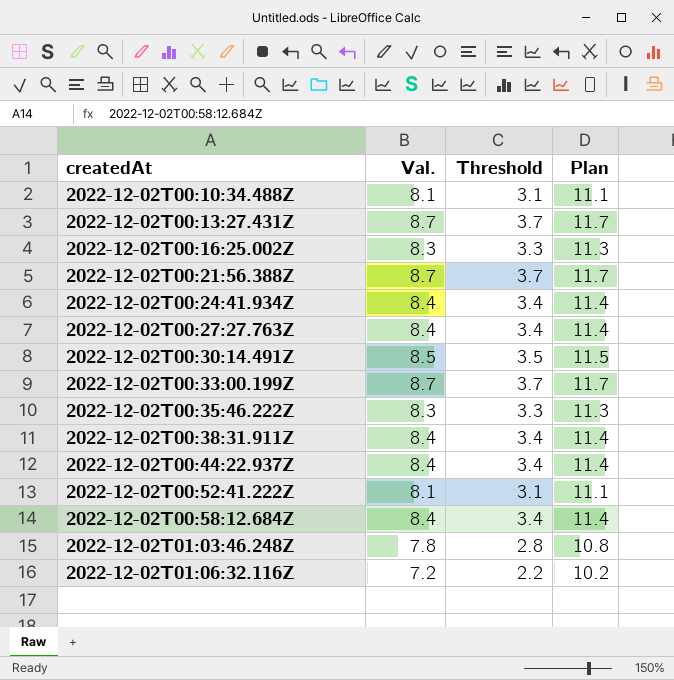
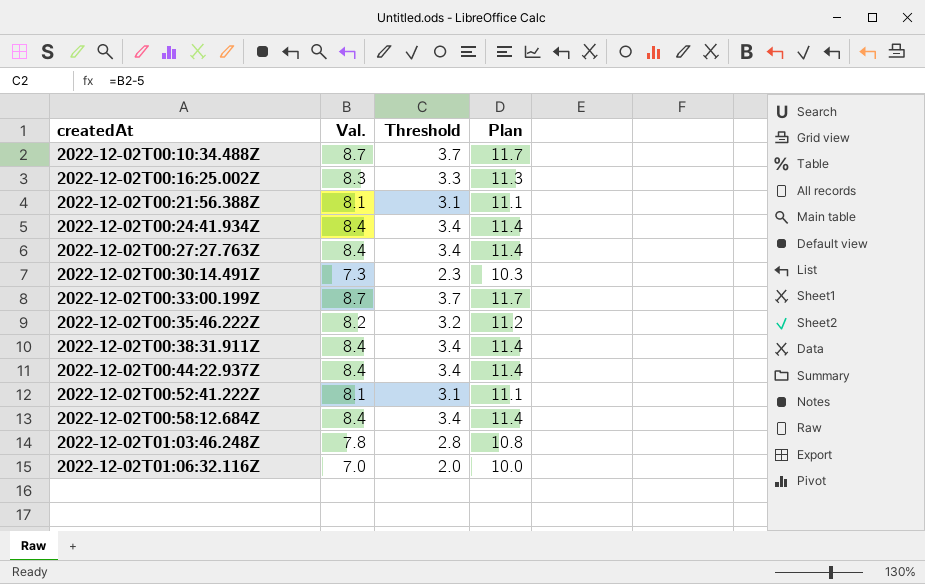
row 2022-12-02T00:13:27.431Z: 8.7 | 3.7 | 11.7 -> none
2022-12-02T00:10:34.488Z | Val.: 8.1 -> 8.7
2022-12-02T00:10:34.488Z | Threshold: 3.1 -> 3.7
2022-12-02T00:10:34.488Z | Plan: 11.1 -> 11.7
2022-12-02T00:21:56.388Z | Val.: 8.7 -> 8.1
2022-12-02T00:21:56.388Z | Threshold: 3.7 -> 3.1
2022-12-02T00:21:56.388Z | Plan: 11.7 -> 11.1
2022-12-02T00:30:14.491Z | Val.: 8.5 -> 7.3
2022-12-02T00:30:14.491Z | Threshold: 3.5 -> 2.3
2022-12-02T00:30:14.491Z | Plan: 11.5 -> 10.3
2022-12-02T00:35:46.222Z | Val.: 8.3 -> 8.2
2022-12-02T00:35:46.222Z | Threshold: 3.3 -> 3.2
2022-12-02T00:35:46.222Z | Plan: 11.3 -> 11.2
2022-12-02T01:06:32.116Z | Val.: 7.2 -> 7.0
2022-12-02T01:06:32.116Z | Threshold: 2.2 -> 2.0
2022-12-02T01:06:32.116Z | Plan: 10.2 -> 10.0

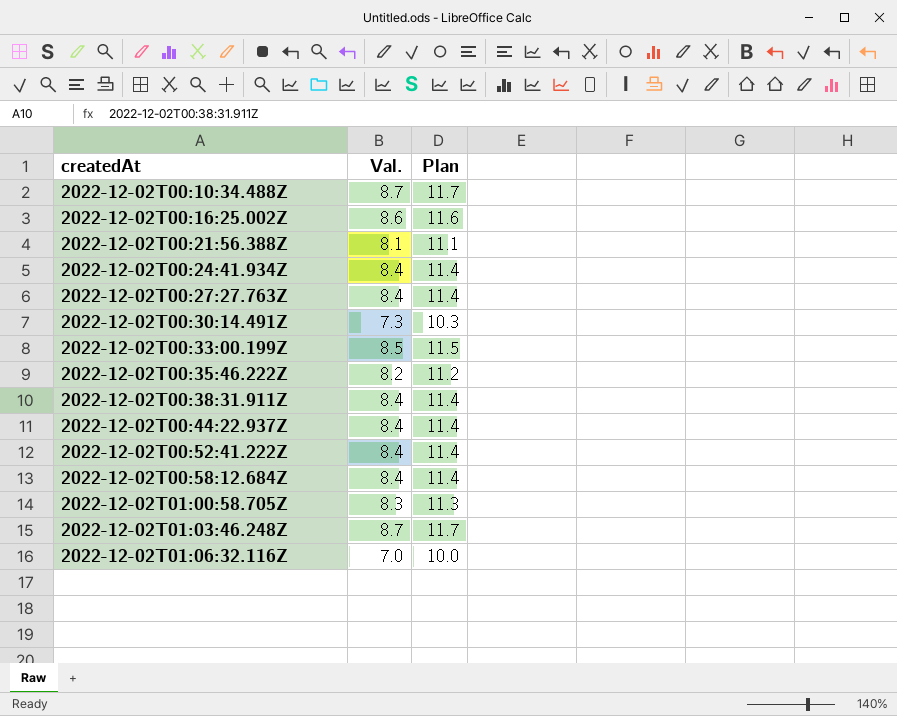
column Threshold | formula: [Val.] - 5 -> none
2022-12-02T00:16:25.002Z | Val.: 8.3 -> 8.6
2022-12-02T00:16:25.002Z | Plan: 11.3 -> 11.6
2022-12-02T00:33:00.199Z | Val.: 8.7 -> 8.5
2022-12-02T00:33:00.199Z | Plan: 11.7 -> 11.5
2022-12-02T00:52:41.222Z | Val.: 8.1 -> 8.4
2022-12-02T00:52:41.222Z | Plan: 11.1 -> 11.4
row 2022-12-02T01:00:58.705Z: none -> 8.3 | 11.3
2022-12-02T01:03:46.248Z | Val.: 7.8 -> 8.7
2022-12-02T01:03:46.248Z | Plan: 10.8 -> 11.7

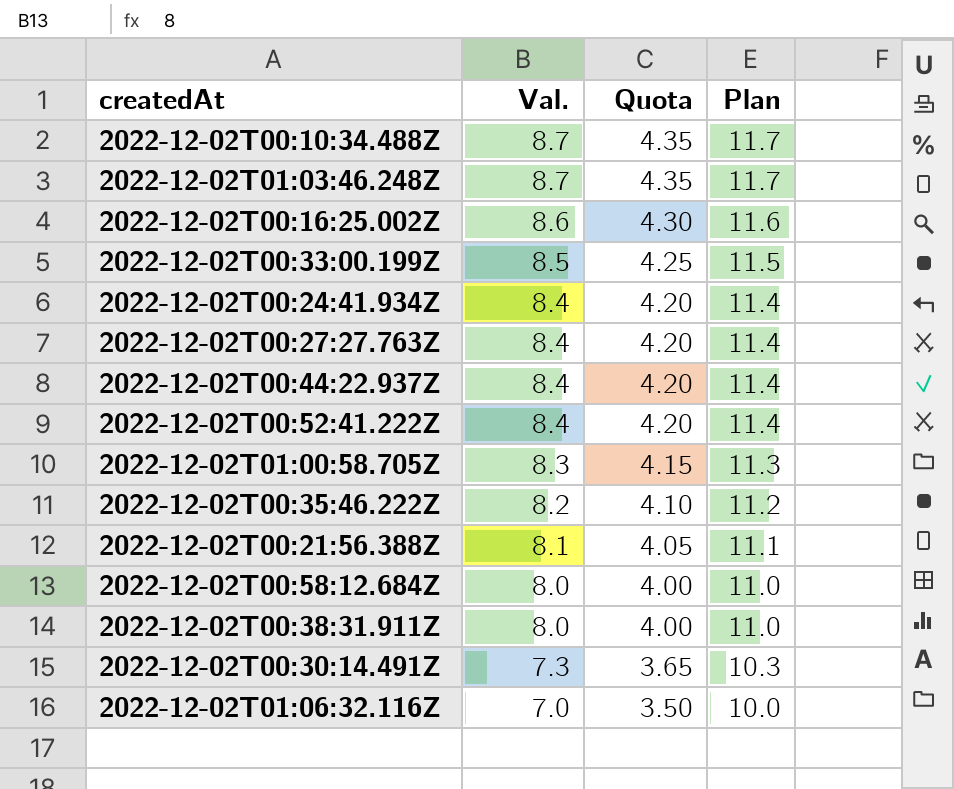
row order: createdAt ascending -> Val. descending
column Quota | formula: none -> [Val.] * 0.5
2022-12-02T00:58:12.684Z | Val.: 8.4 -> 8.0
2022-12-02T00:58:12.684Z | Plan: 11.4 -> 11.0
2022-12-02T00:38:31.911Z | Val.: 8.4 -> 8.0
2022-12-02T00:38:31.911Z | Plan: 11.4 -> 11.0

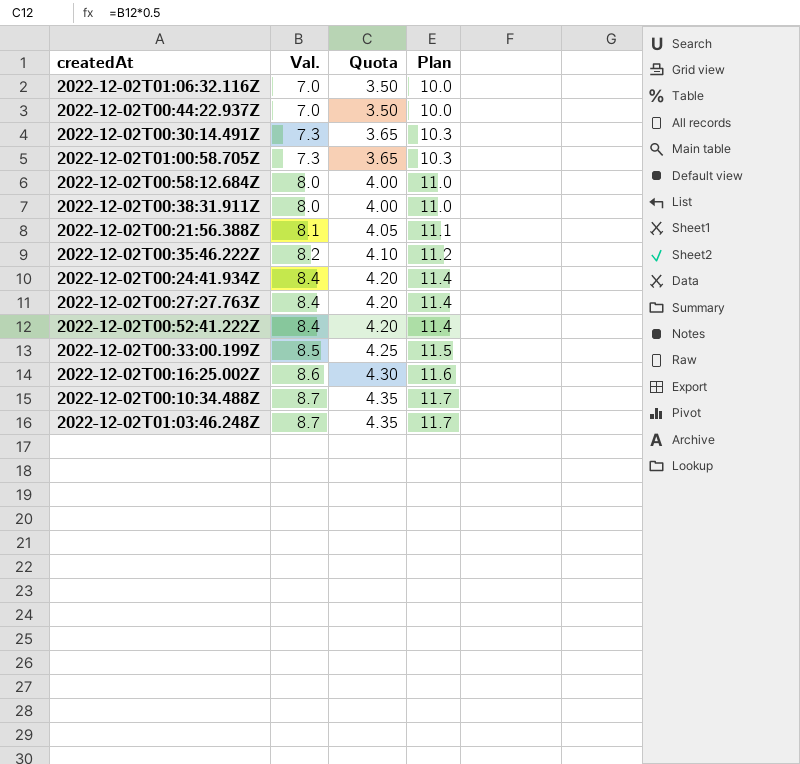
row order: Val. descending -> Val. ascending
2022-12-02T00:44:22.937Z | Val.: 8.4 -> 7.0
2022-12-02T00:44:22.937Z | Quota: 4.20 -> 3.50
2022-12-02T00:44:22.937Z | Plan: 11.4 -> 10.0
2022-12-02T01:00:58.705Z | Val.: 8.3 -> 7.3
2022-12-02T01:00:58.705Z | Quota: 4.15 -> 3.65
2022-12-02T01:00:58.705Z | Plan: 11.3 -> 10.3

